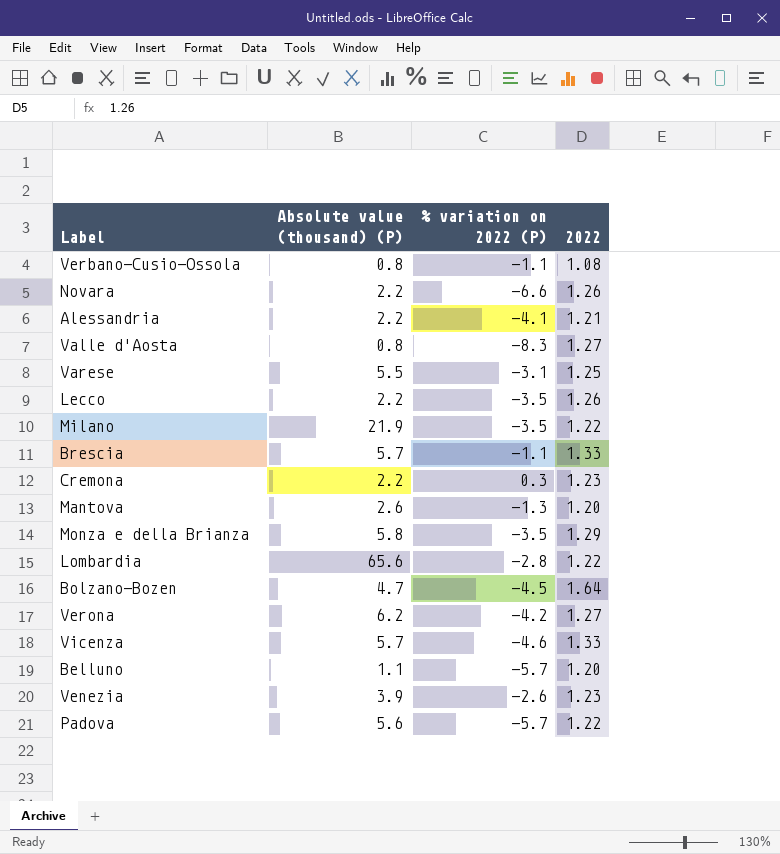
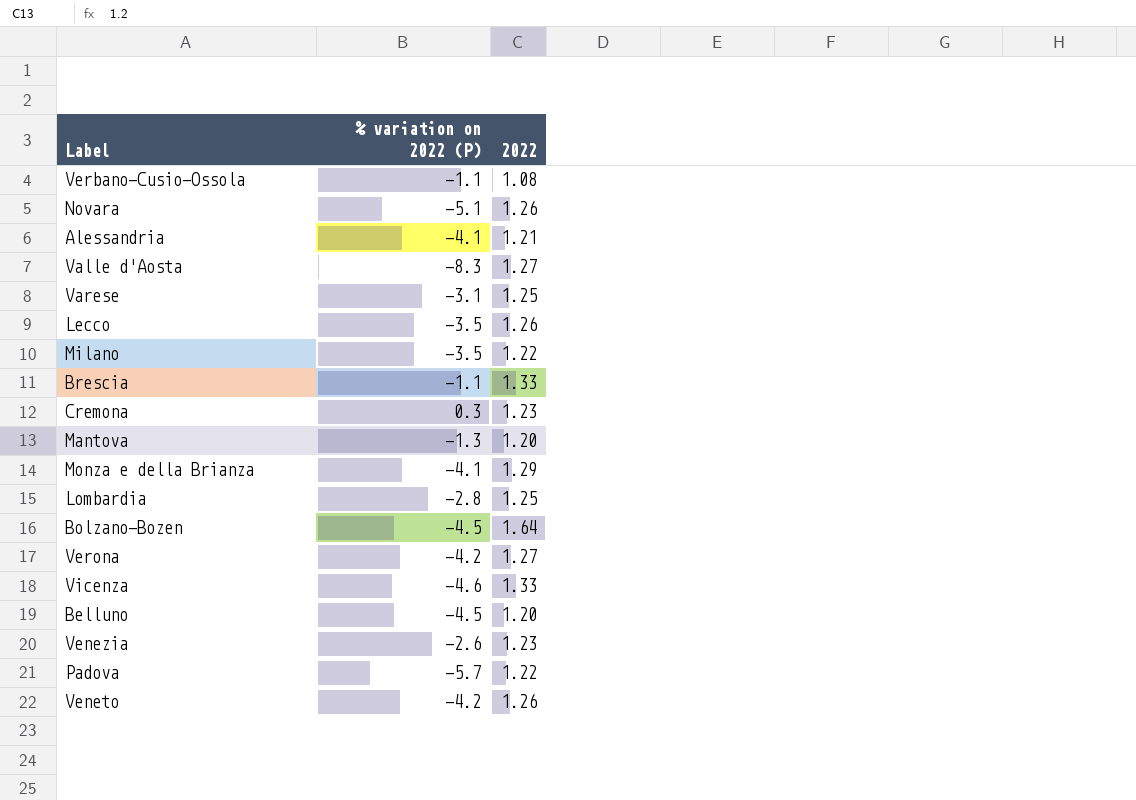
column Absolute value (thousand) (P) | position: 2 -> none
Novara | % variation on 2022 (P): -6.6 -> -5.1
Monza e della Brianza | % variation on 2022 (P): -3.5 -> -4.1
Lombardia | 2022: 1.22 -> 1.25
Belluno | % variation on 2022 (P): -5.7 -> -4.5
row Veneto: none -> -4.2 | 1.26

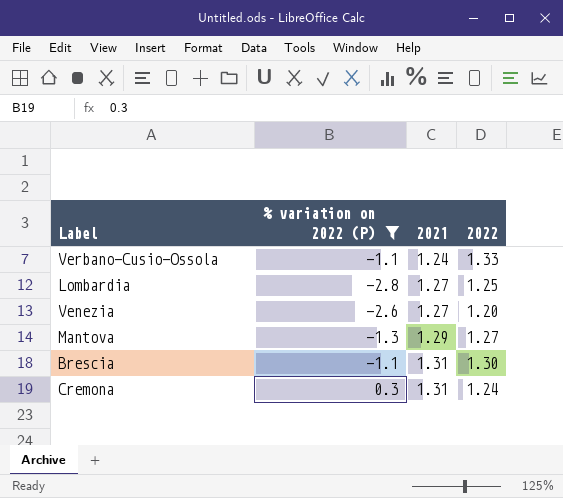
filter: none -> % variation on 2022 (P) >= -2.8
row order: none -> 2021 ascending
column 2021 | position: none -> 3
Verbano-Cusio-Ossola | 2022: 1.08 -> 1.33
Venezia | 2022: 1.23 -> 1.20
Mantova | 2022: 1.20 -> 1.27
Brescia | 2022: 1.33 -> 1.30
Cremona | 2022: 1.23 -> 1.24

